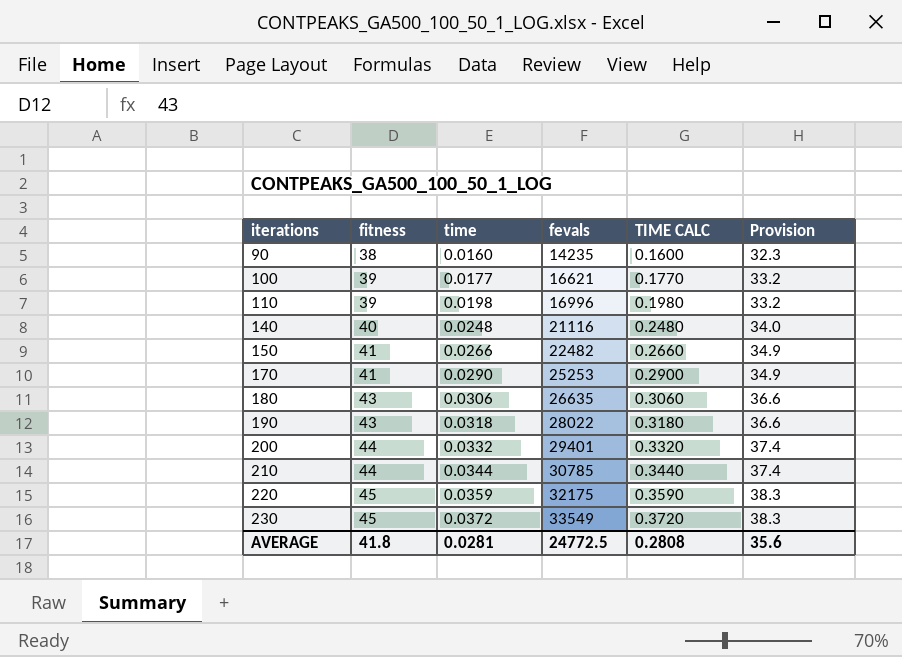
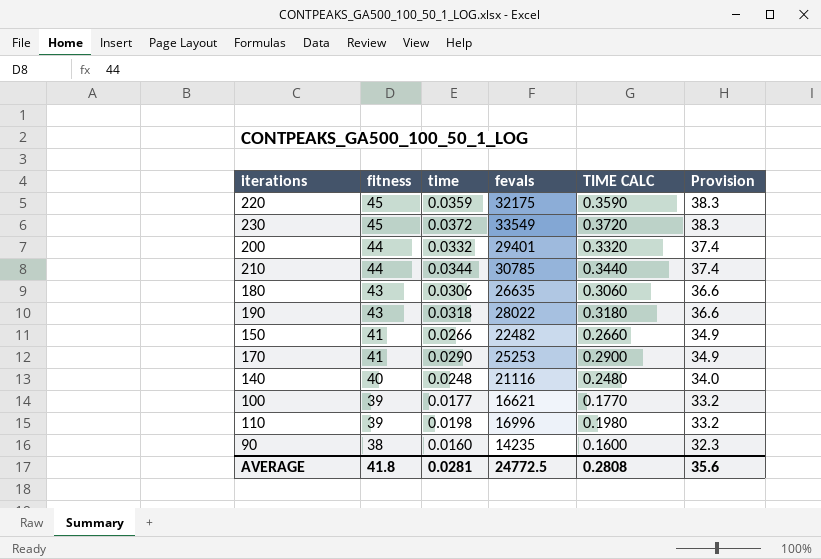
row order: iterations ascending -> fitness descending

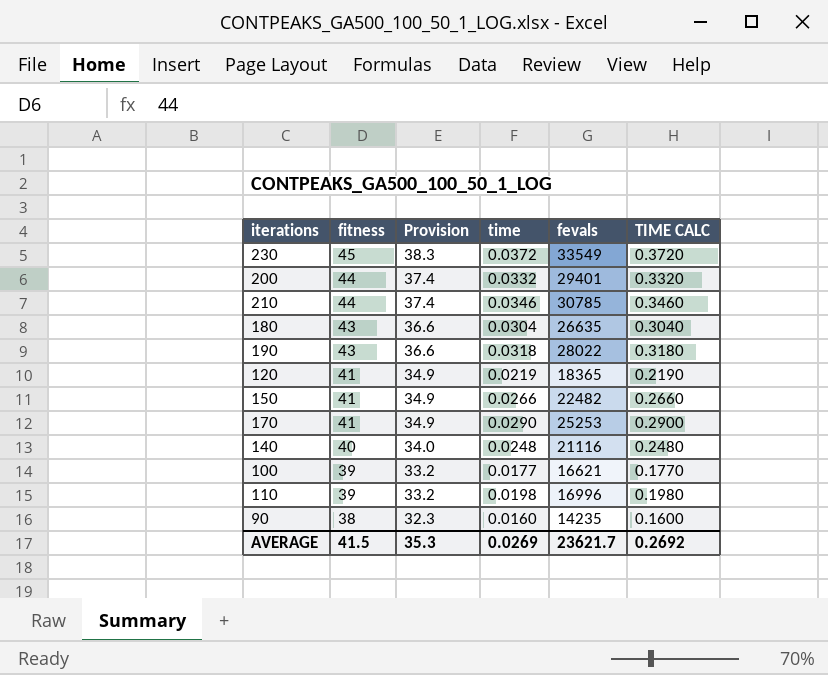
column Provision | position: 6 -> 3
row 220: 45 | 0.0359 | 32175 | 0.3590 | 38.3 -> none
210 | time: 0.0344 -> 0.0346
210 | TIME CALC: 0.3440 -> 0.3460
180 | time: 0.0306 -> 0.0304
180 | TIME CALC: 0.3060 -> 0.3040
row 120: none -> 41 | 34.9 | 0.0219 | 18365 | 0.2190
AVERAGE | fitness: 41.8 -> 41.5
AVERAGE | Provision: 35.6 -> 35.3
AVERAGE | time: 0.0281 -> 0.0269
AVERAGE | fevals: 24772.5 -> 23621.7
AVERAGE | TIME CALC: 0.2808 -> 0.2692

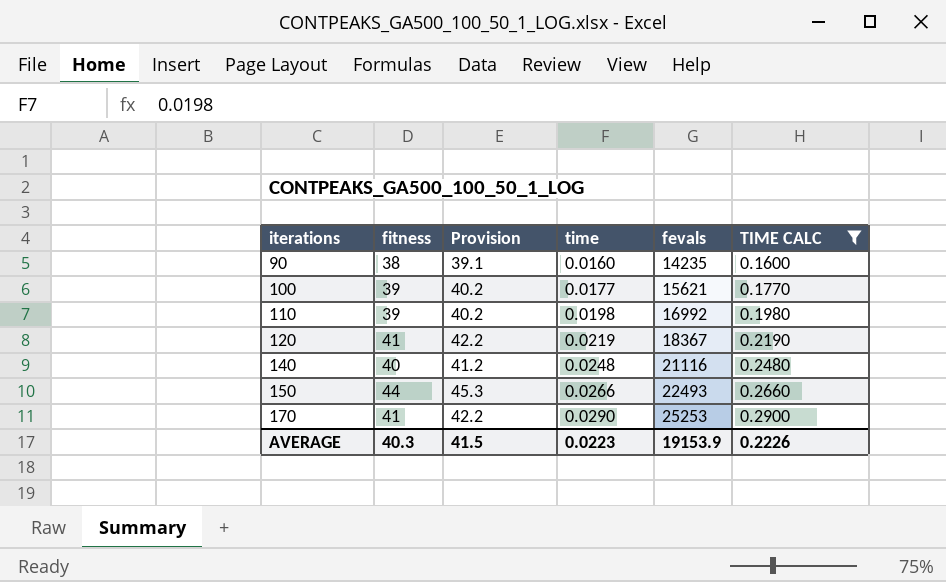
filter: none -> TIME CALC <= 0.2900
row order: fitness descending -> iterations ascending
column Provision | formula: [fitness] * 0.85 -> [fitness] * 1.03
100 | fevals: 16621 -> 15621
110 | fevals: 16996 -> 16992
120 | fevals: 18365 -> 18367
150 | fitness: 41 -> 44
150 | fevals: 22482 -> 22493
AVERAGE | fitness: 41.5 -> 40.3
AVERAGE | Provision: 35.3 -> 41.5
AVERAGE | time: 0.0269 -> 0.0223
AVERAGE | fevals: 23621.7 -> 19153.9
AVERAGE | TIME CALC: 0.2692 -> 0.2226

